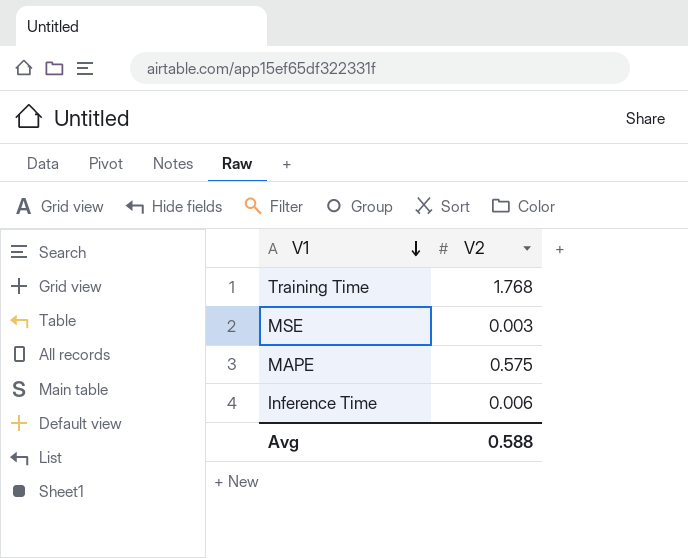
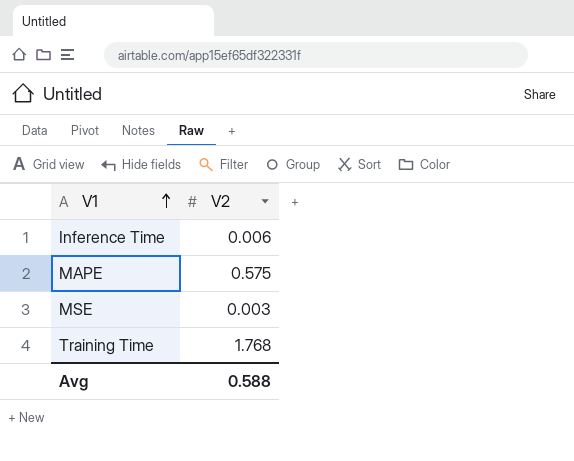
row order: V1 descending -> V1 ascending

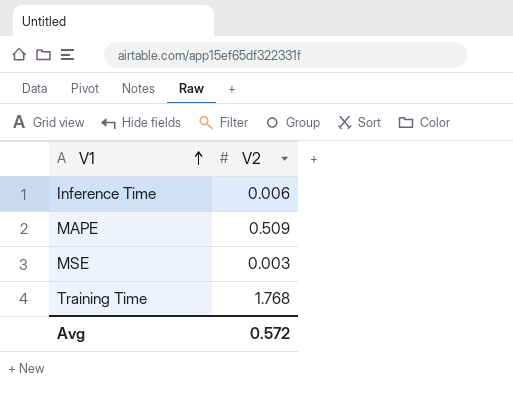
MAPE | V2: 0.575 -> 0.509
Avg | V2: 0.588 -> 0.572

